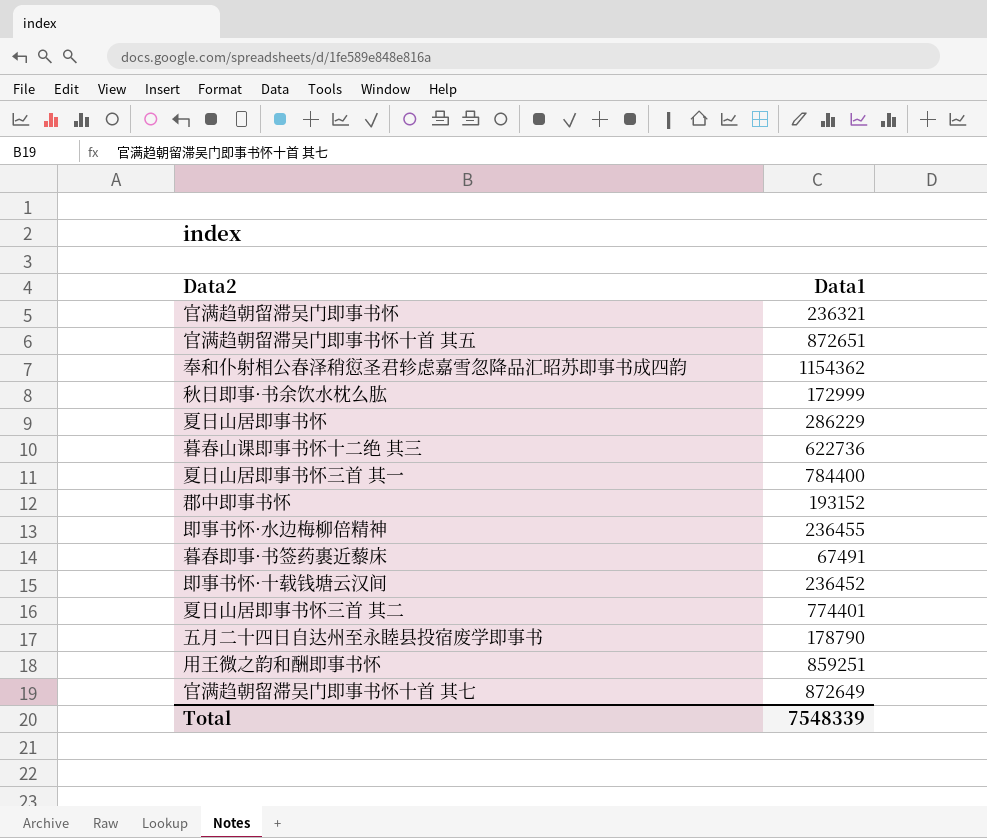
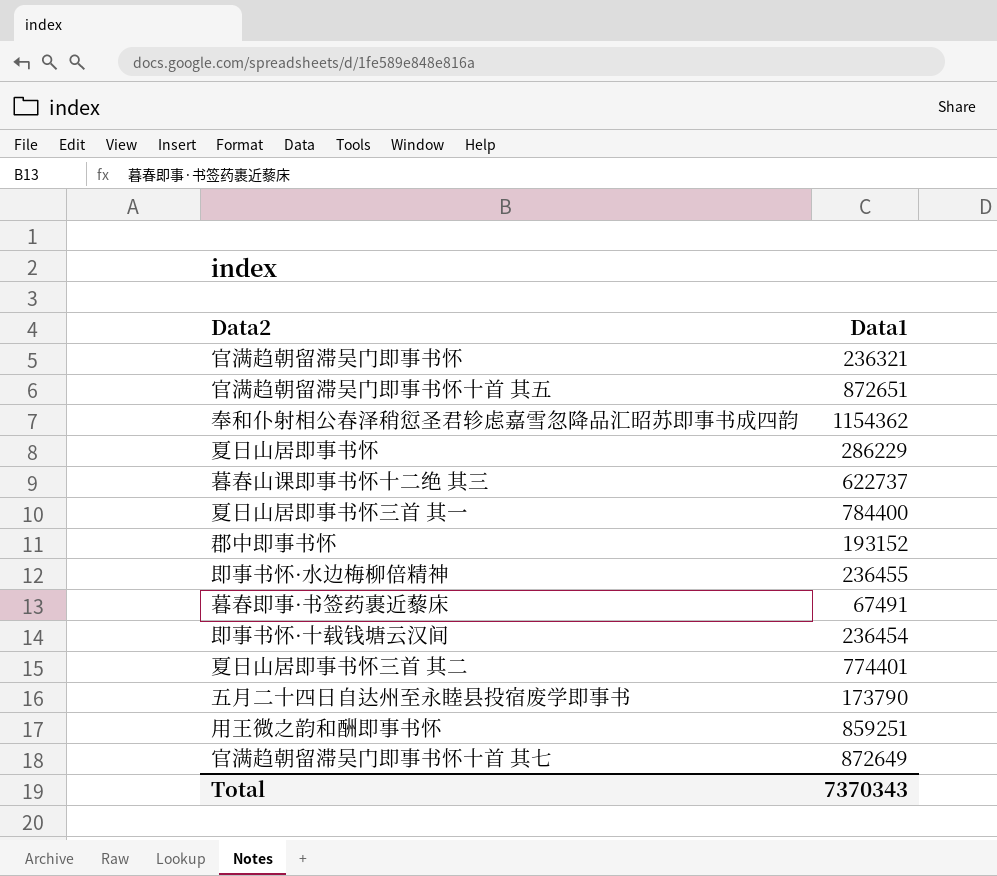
row 秋日即事·书余饮水枕么肱: 172999 -> none
暮春山课即事书怀十二绝 其三 | Data1: 622736 -> 622737
即事书怀·十载钱塘云汉间 | Data1: 236452 -> 236454
五月二十四日自达州至永睦县投宿废学即事书 | Data1: 178790 -> 173790
Total | Data1: 7548339 -> 7370343

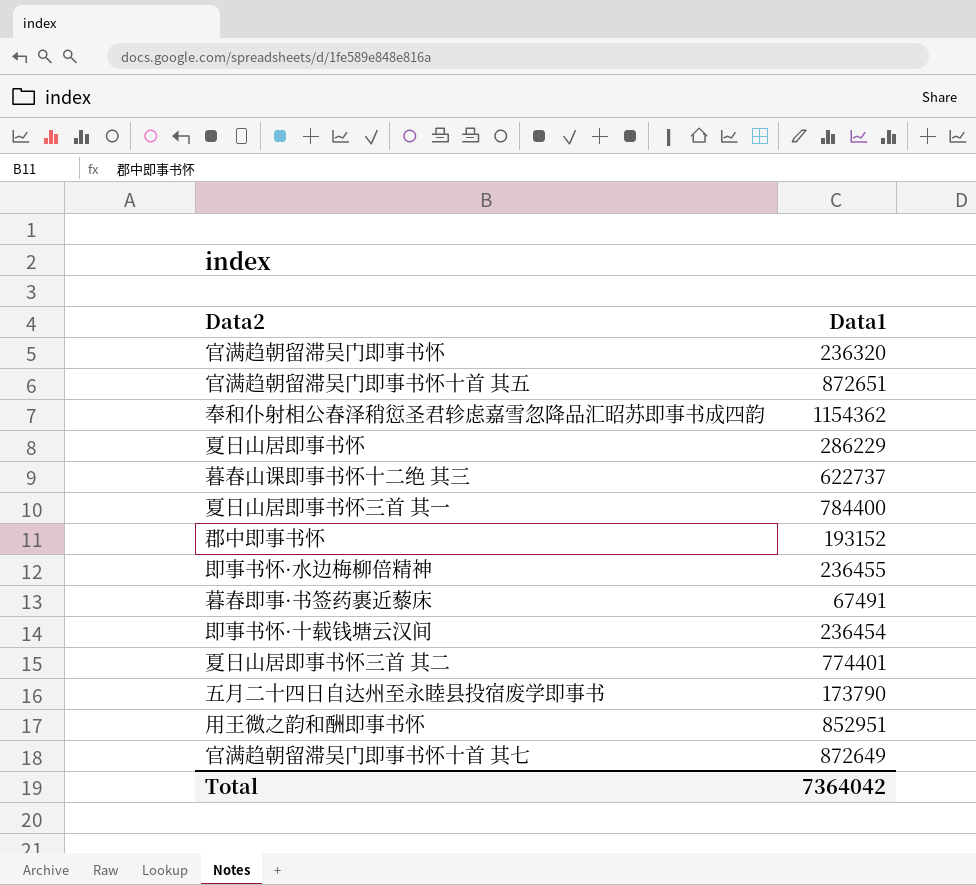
官满趋朝留滞吴门即事书怀 | Data1: 236321 -> 236320
用王微之韵和酬即事书怀 | Data1: 859251 -> 852951
Total | Data1: 7370343 -> 7364042

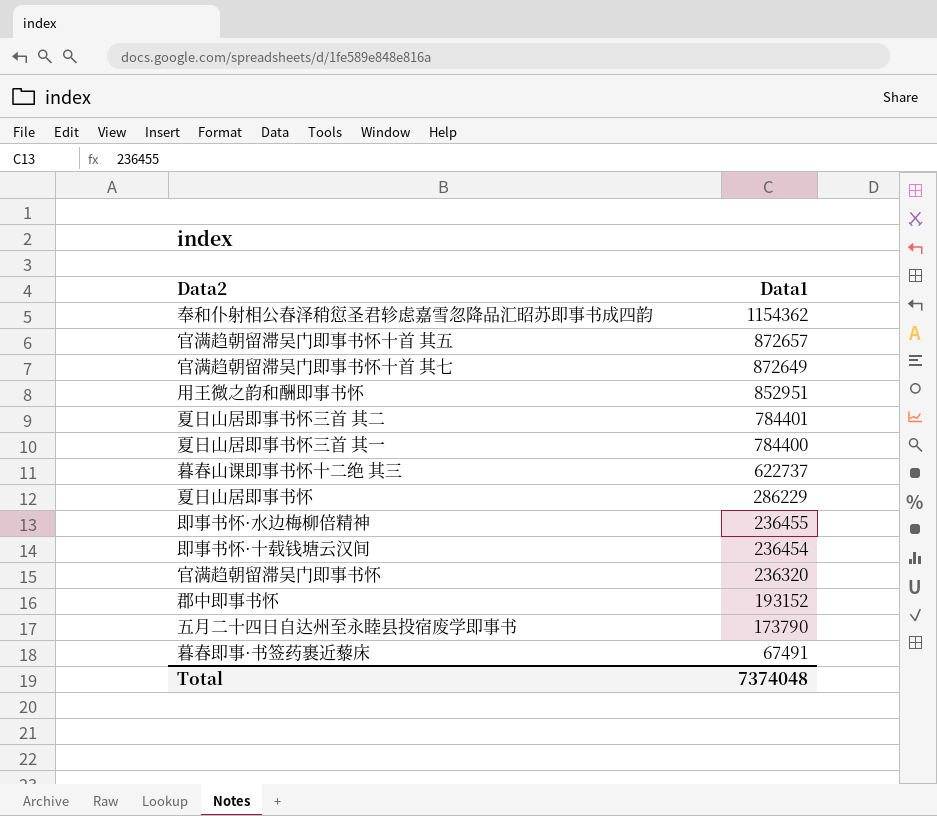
row order: none -> Data1 descending
官满趋朝留滞吴门即事书怀十首 其五 | Data1: 872651 -> 872657
夏日山居即事书怀三首 其二 | Data1: 774401 -> 784401
Total | Data1: 7364042 -> 7374048

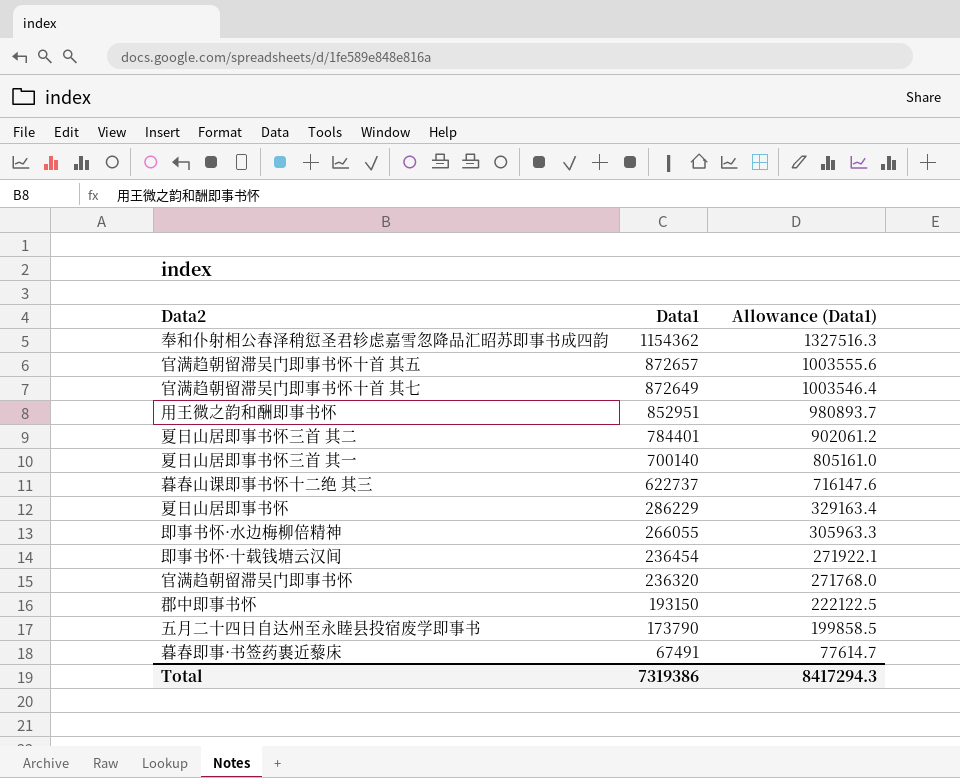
column Allowance (Data1) | formula: none -> [Data1] * 1.15
夏日山居即事书怀三首 其一 | Data1: 784400 -> 700140
即事书怀·水边梅柳倍精神 | Data1: 236455 -> 266055
郡中即事书怀 | Data1: 193152 -> 193150
Total | Data1: 7374048 -> 7319386

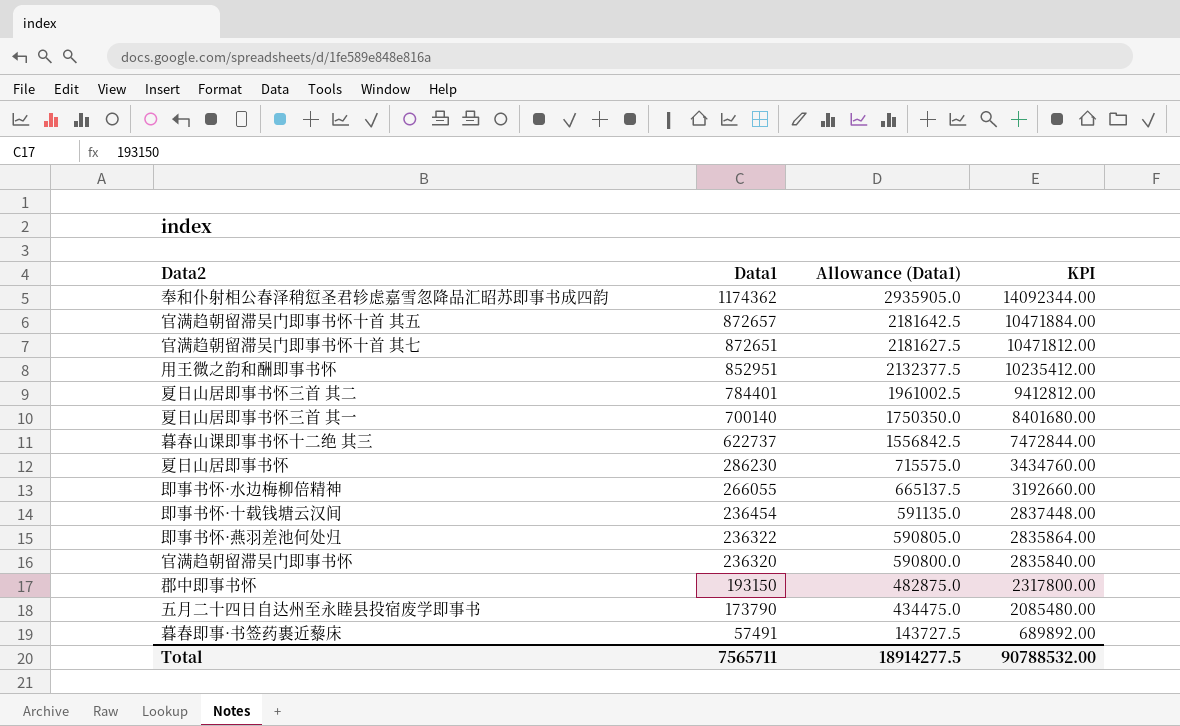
column Allowance (Data1) | formula: [Data1] * 1.15 -> [Data1] * 2.5
column KPI | formula: none -> [Data1] * 12
奉和仆射相公春泽稍愆圣君轸虑嘉雪忽降品汇昭苏即事书成四韵 | Data1: 1154362 -> 1174362
官满趋朝留滞吴门即事书怀十首 其七 | Data1: 872649 -> 872651
夏日山居即事书怀 | Data1: 286229 -> 286230
row 即事书怀·燕羽差池何处归: none -> 236322 | 590805.0 | 2835864.00
暮春即事·书签药裹近藜床 | Data1: 67491 -> 57491
Total | Data1: 7319386 -> 7565711
Total | Allowance (Data1): 8417294.3 -> 18914277.5

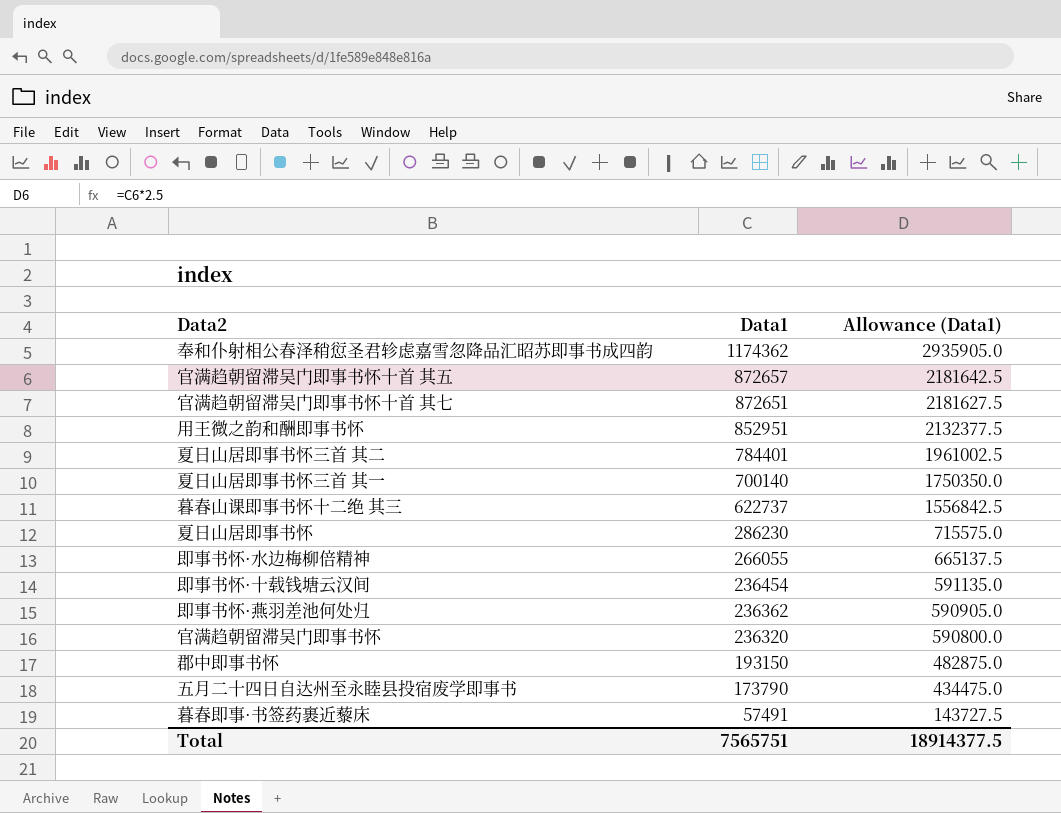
column KPI | formula: [Data1] * 12 -> none
即事书怀·燕羽差池何处归 | Data1: 236322 -> 236362
即事书怀·燕羽差池何处归 | Allowance (Data1): 590805.0 -> 590905.0
Total | Data1: 7565711 -> 7565751
Total | Allowance (Data1): 18914277.5 -> 18914377.5

